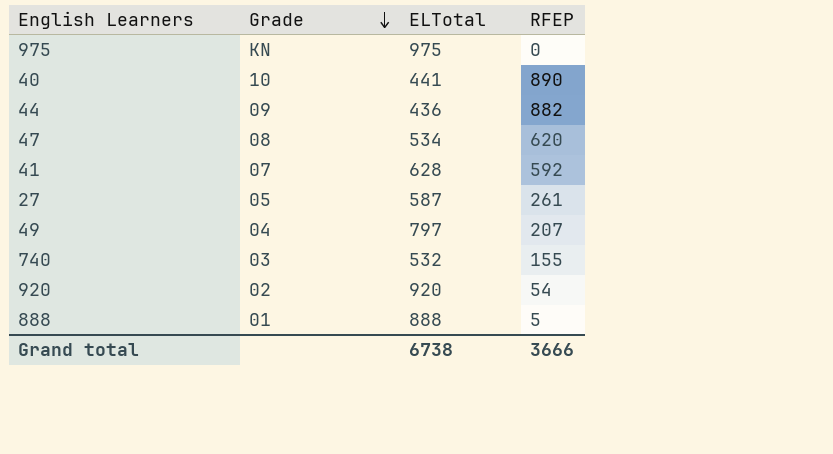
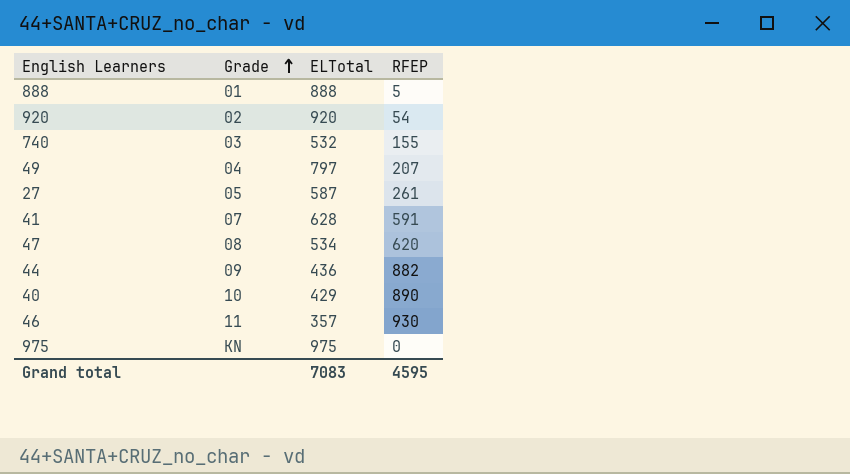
row order: Grade descending -> Grade ascending
41 | RFEP: 592 -> 591
40 | ELTotal: 441 -> 429
row 46: none -> 11 | 357 | 930
Grand total | ELTotal: 6738 -> 7083
Grand total | RFEP: 3666 -> 4595

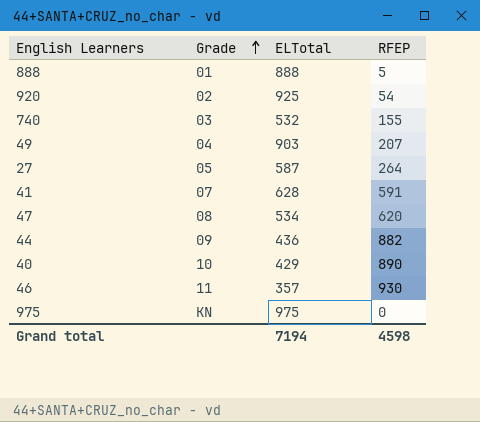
920 | ELTotal: 920 -> 925
49 | ELTotal: 797 -> 903
27 | RFEP: 261 -> 264
Grand total | ELTotal: 7083 -> 7194
Grand total | RFEP: 4595 -> 4598

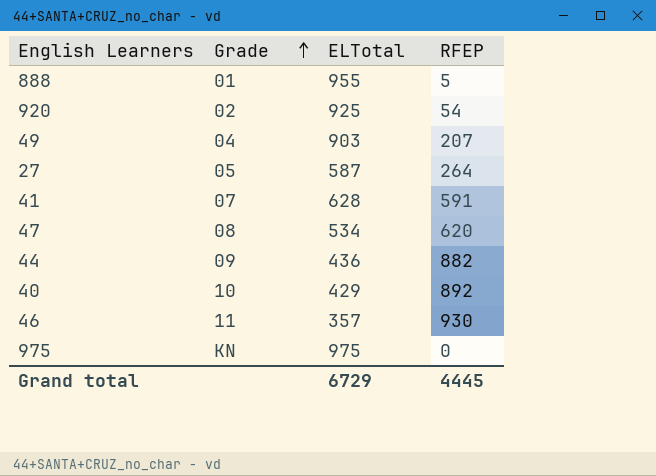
row 740: 03 | 532 | 155 -> none
888 | ELTotal: 888 -> 955
40 | RFEP: 890 -> 892
Grand total | ELTotal: 7194 -> 6729
Grand total | RFEP: 4598 -> 4445

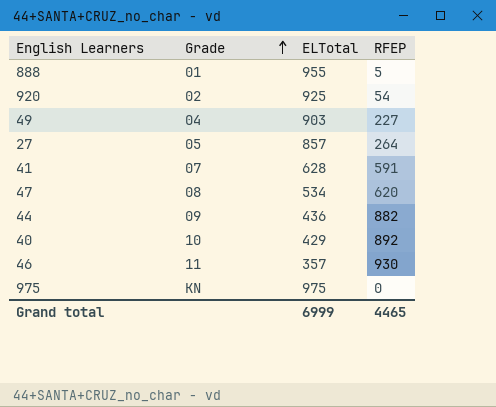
49 | RFEP: 207 -> 227
27 | ELTotal: 587 -> 857
Grand total | ELTotal: 6729 -> 6999
Grand total | RFEP: 4445 -> 4465

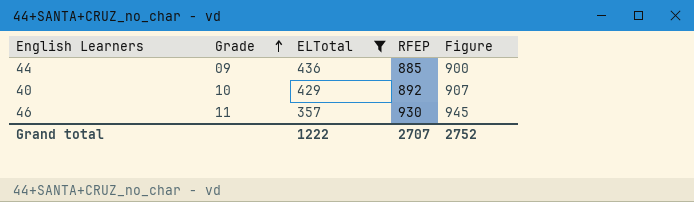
filter: none -> ELTotal <= 436
column Figure | formula: none -> [RFEP] + 15
44 | RFEP: 882 -> 885
Grand total | ELTotal: 6999 -> 1222
Grand total | RFEP: 4465 -> 2707

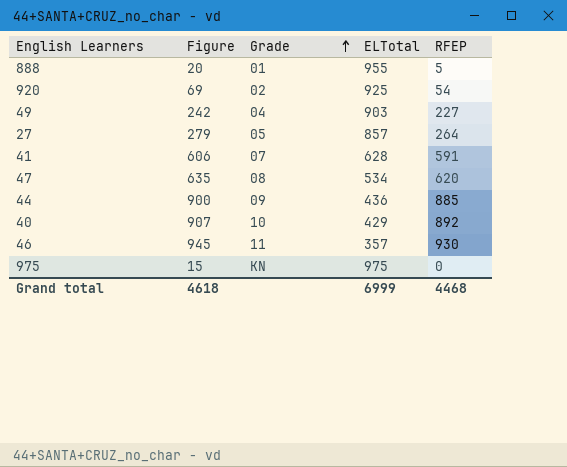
filter: ELTotal <= 436 -> none
column Figure | position: 5 -> 2
Grand total | Figure: 2752 -> 4618
Grand total | ELTotal: 1222 -> 6999
Grand total | RFEP: 2707 -> 4468

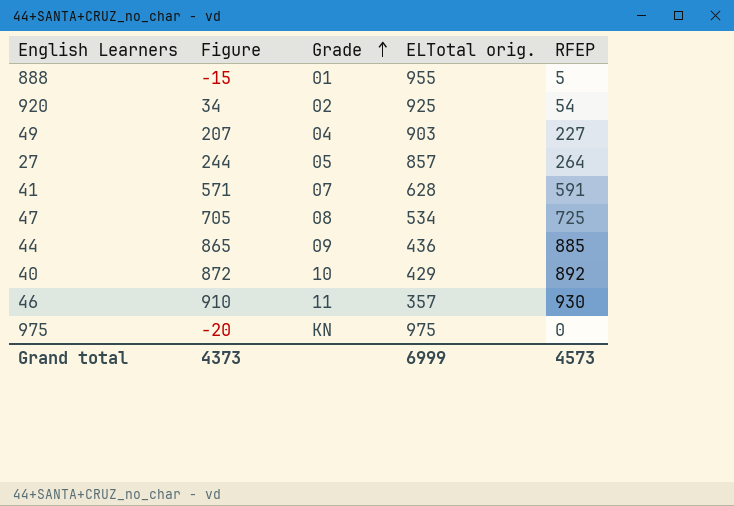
column Figure | formula: [RFEP] + 15 -> [RFEP] - 20
column name: ELTotal -> ELTotal orig.
47 | RFEP: 620 -> 725
Grand total | Figure: 4618 -> 4373
Grand total | RFEP: 4468 -> 4573

